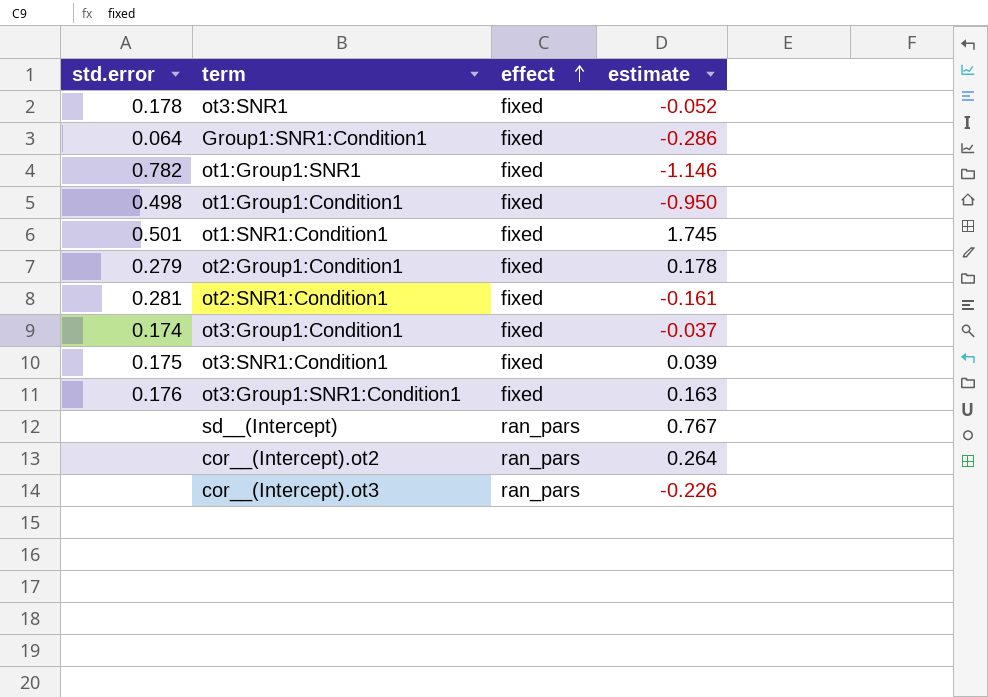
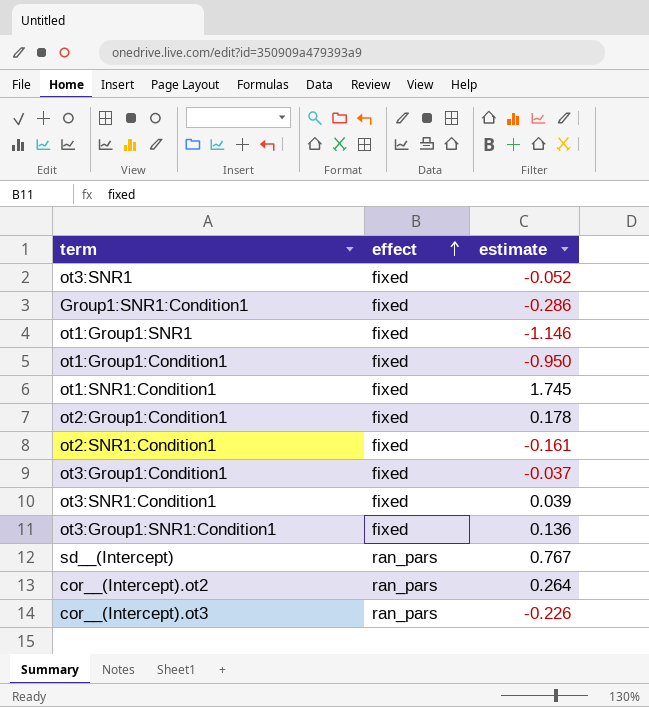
column std.error | position: 1 -> none
ot3:Group1:SNR1:Condition1 | estimate: 0.163 -> 0.136

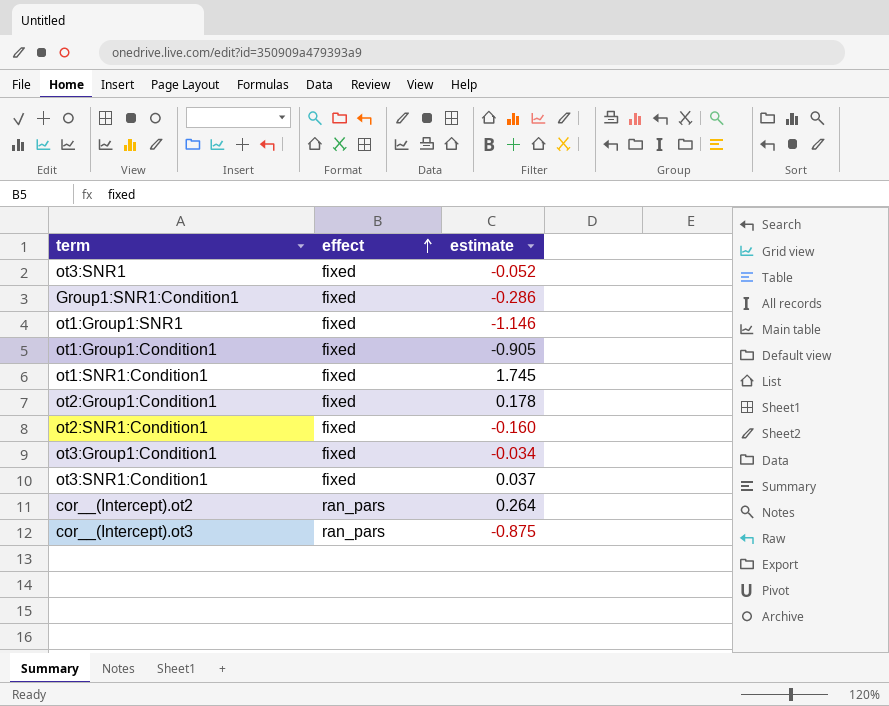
row ot3:Group1:SNR1:Condition1: fixed | 0.136 -> none
row sd__(Intercept): ran_pars | 0.767 -> none
ot1:Group1:Condition1 | estimate: -0.950 -> -0.905
ot2:SNR1:Condition1 | estimate: -0.161 -> -0.160
ot3:Group1:Condition1 | estimate: -0.037 -> -0.034
ot3:SNR1:Condition1 | estimate: 0.039 -> 0.037
cor__(Intercept).ot3 | estimate: -0.226 -> -0.875

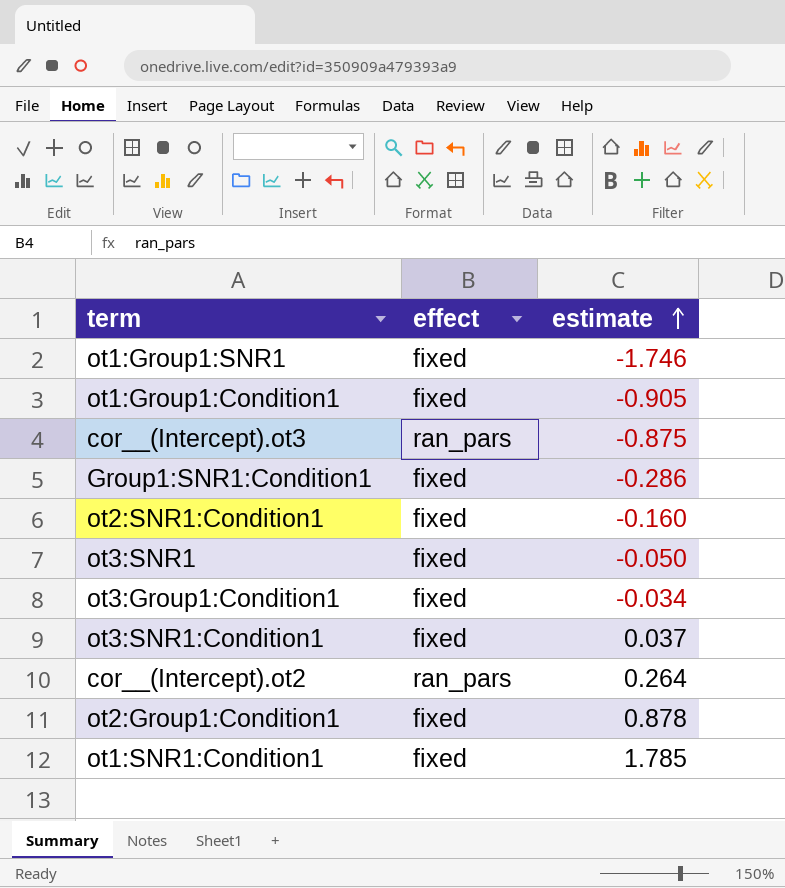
row order: effect ascending -> estimate ascending
ot1:Group1:SNR1 | estimate: -1.146 -> -1.746
ot3:SNR1 | estimate: -0.052 -> -0.050
ot2:Group1:Condition1 | estimate: 0.178 -> 0.878
ot1:SNR1:Condition1 | estimate: 1.745 -> 1.785

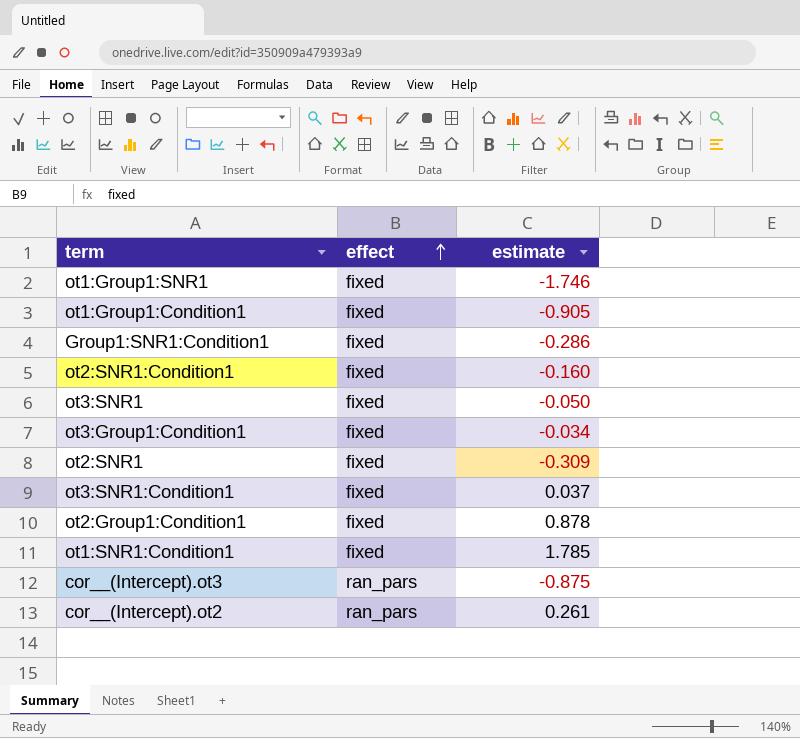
row order: estimate ascending -> effect ascending
row ot2:SNR1: none -> fixed | -0.309
cor__(Intercept).ot2 | estimate: 0.264 -> 0.261

